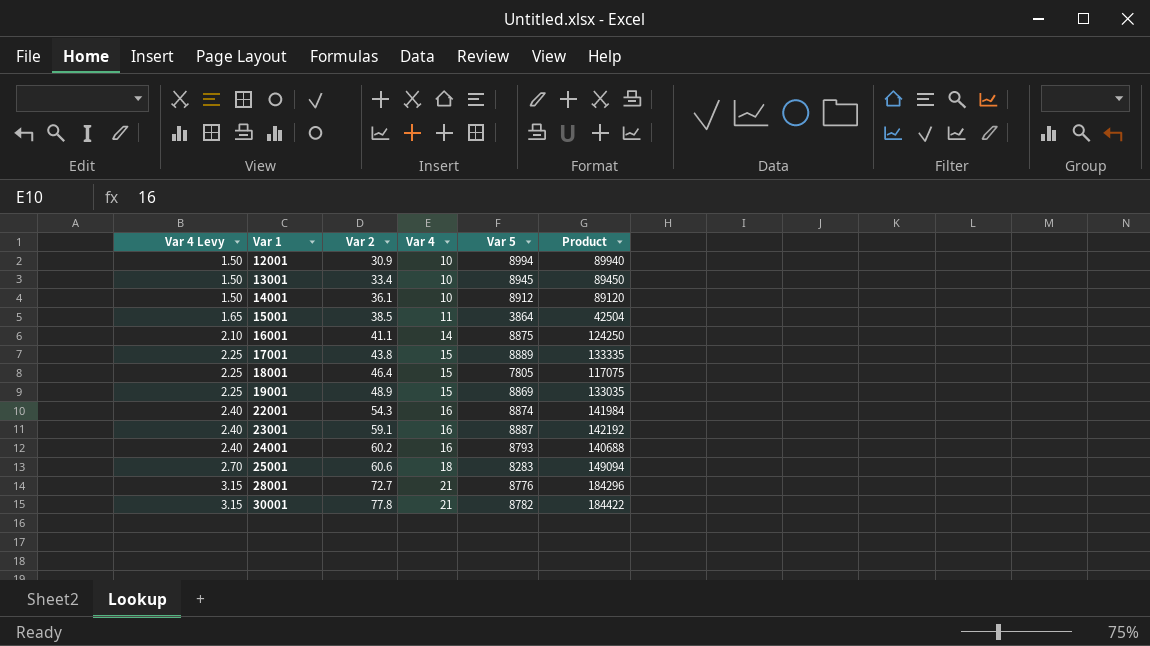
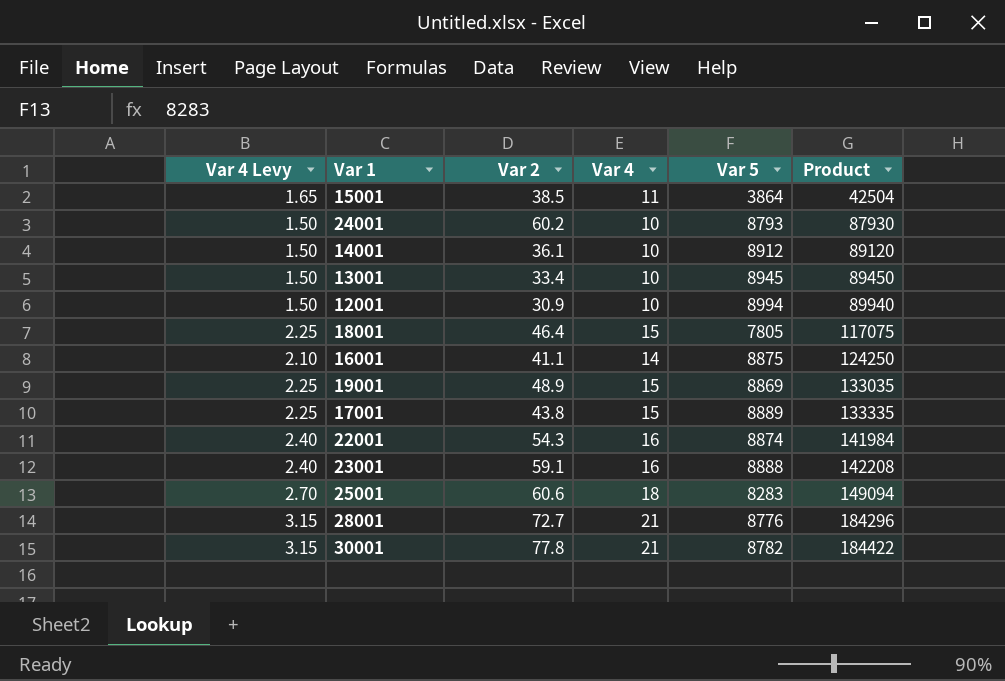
row order: Var 4 Levy ascending -> Product ascending
24001 | Var 4 Levy: 2.40 -> 1.50
24001 | Var 4: 16 -> 10
24001 | Product: 140688 -> 87930
23001 | Var 5: 8887 -> 8888
23001 | Product: 142192 -> 142208

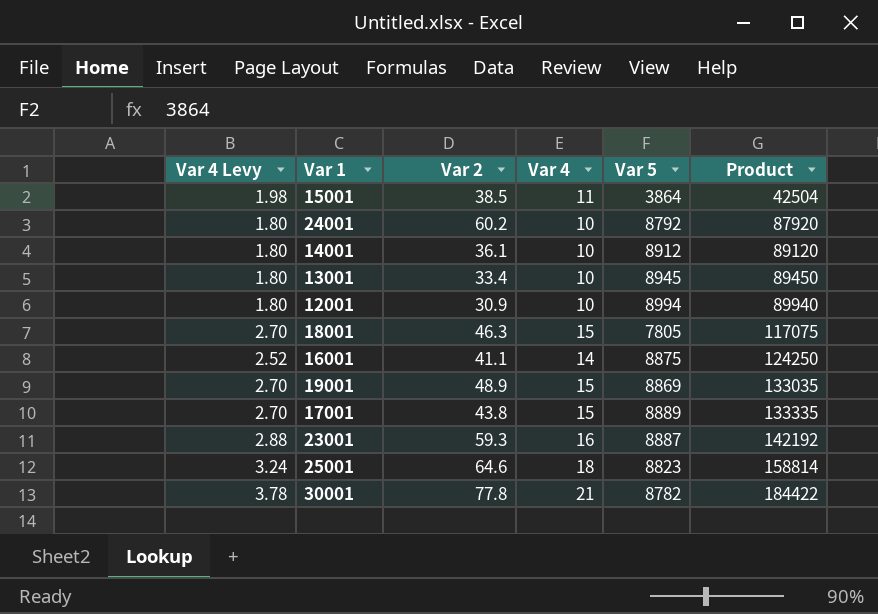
column Var 4 Levy | formula: [Var 4] * 0.15 -> [Var 4] * 0.18
row 22001: 2.40 | 54.3 | 16 | 8874 | 141984 -> none
row 28001: 3.15 | 72.7 | 21 | 8776 | 184296 -> none
24001 | Var 5: 8793 -> 8792
24001 | Product: 87930 -> 87920
18001 | Var 2: 46.4 -> 46.3
23001 | Var 2: 59.1 -> 59.3
23001 | Var 5: 8888 -> 8887
23001 | Product: 142208 -> 142192
25001 | Var 2: 60.6 -> 64.6
25001 | Var 5: 8283 -> 8823
25001 | Product: 149094 -> 158814

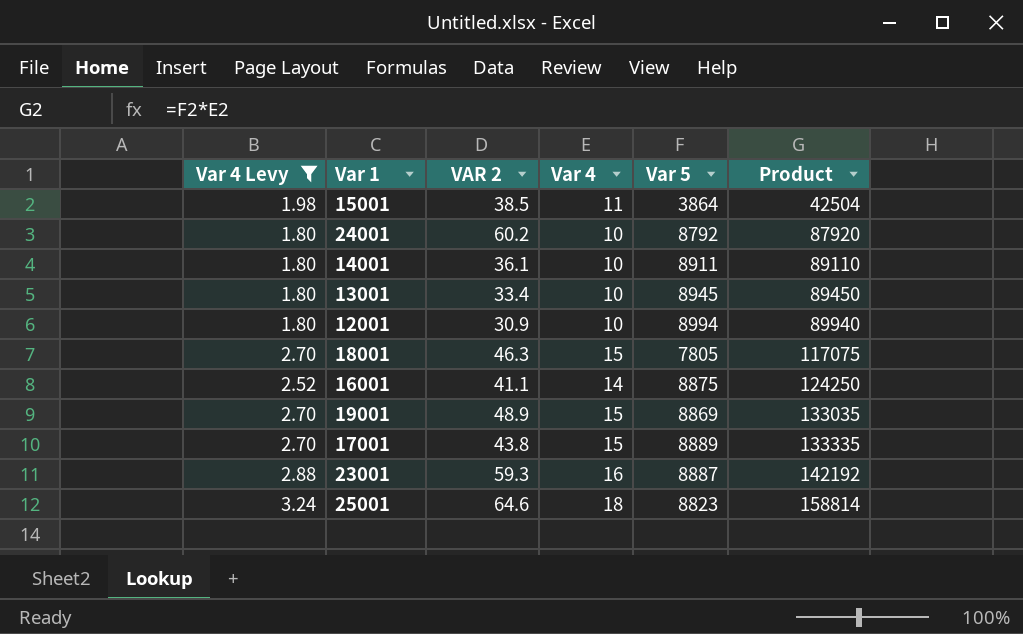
filter: none -> Var 4 Levy != 3.78
column name: Var 2 -> VAR 2
14001 | Var 5: 8912 -> 8911
14001 | Product: 89120 -> 89110

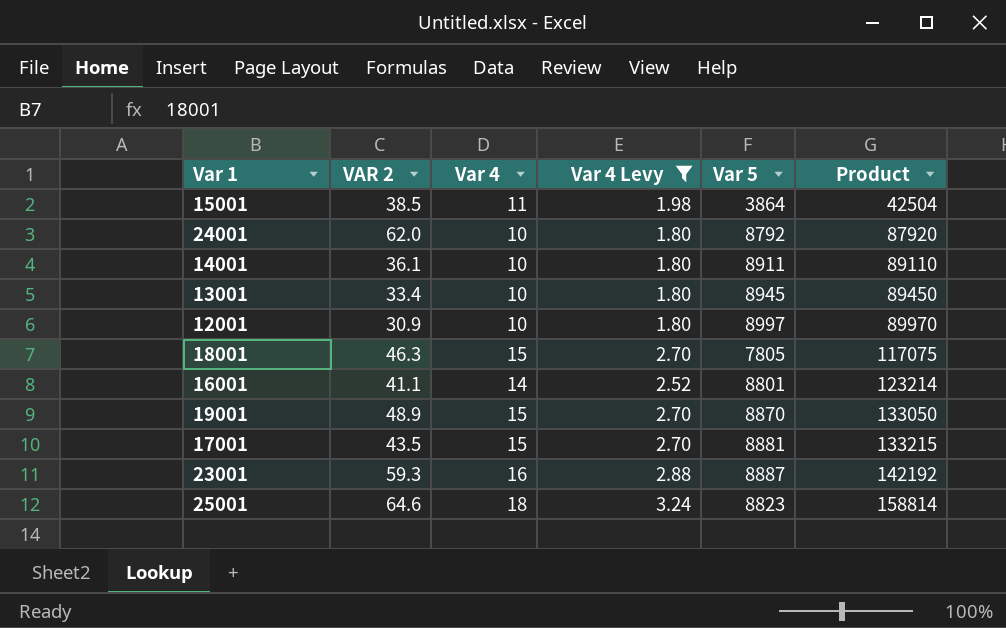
column Var 4 Levy | position: 1 -> 4
24001 | VAR 2: 60.2 -> 62.0
12001 | Var 5: 8994 -> 8997
12001 | Product: 89940 -> 89970
16001 | Var 5: 8875 -> 8801
16001 | Product: 124250 -> 123214
19001 | Var 5: 8869 -> 8870
19001 | Product: 133035 -> 133050
17001 | VAR 2: 43.8 -> 43.5
17001 | Var 5: 8889 -> 8881
17001 | Product: 133335 -> 133215

